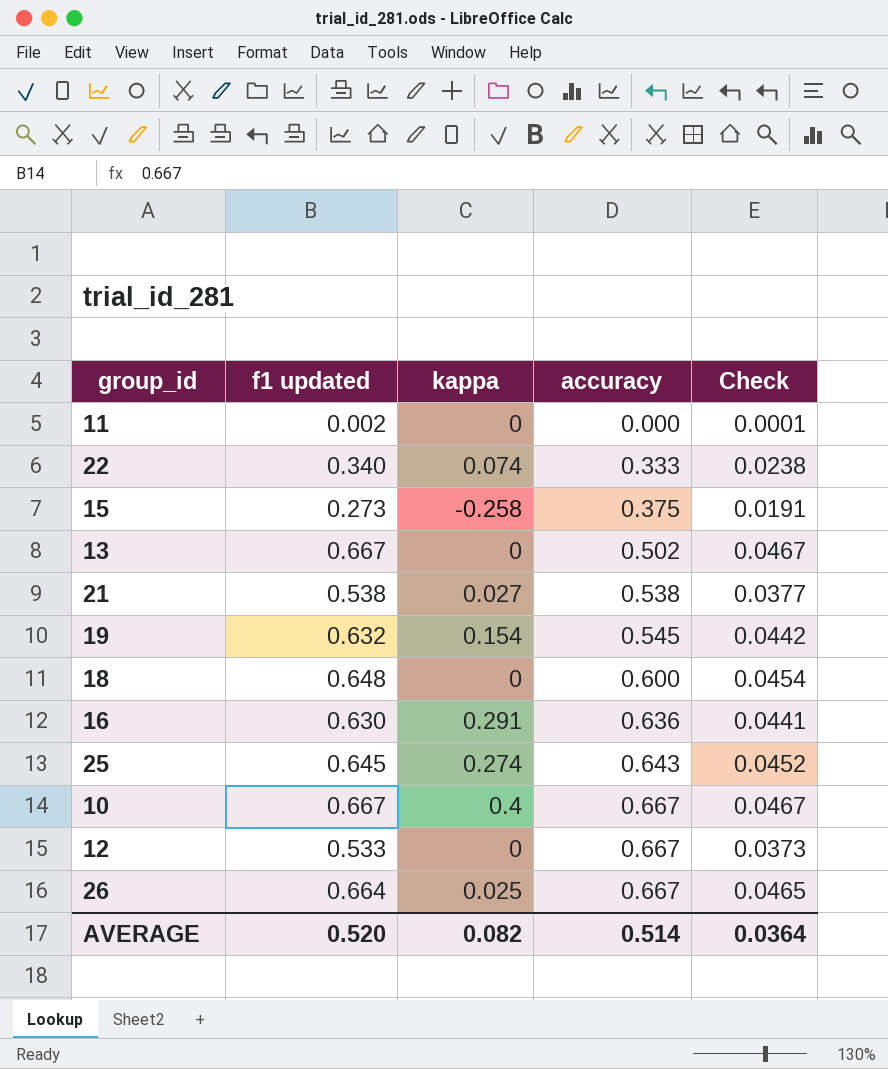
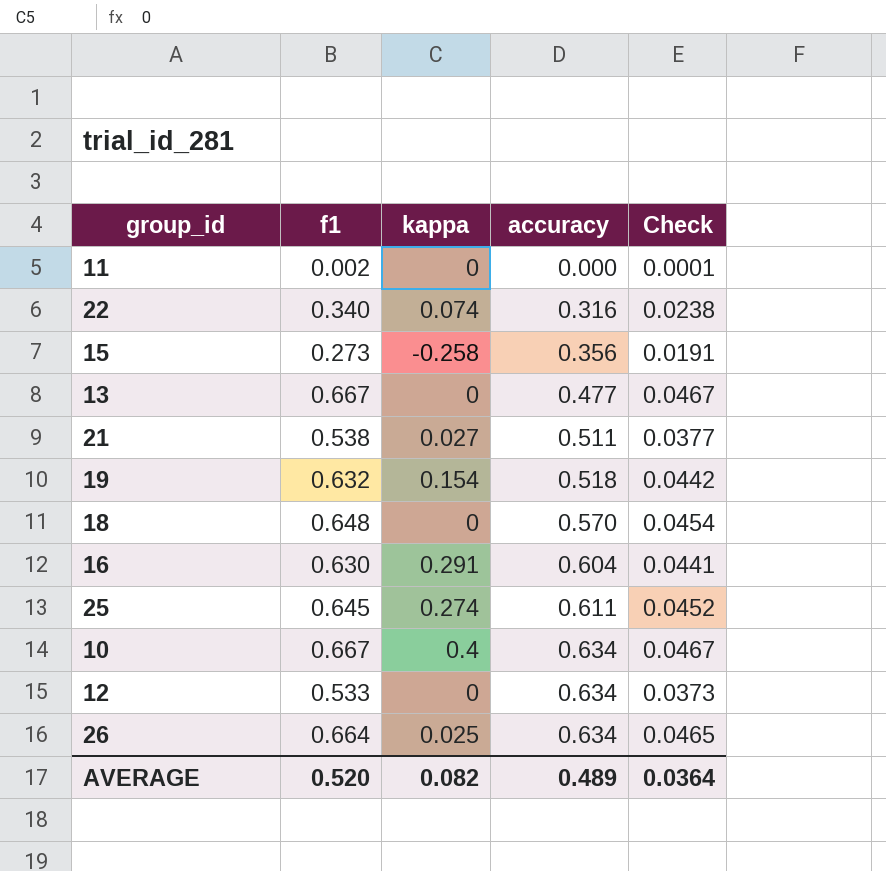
column name: f1 updated -> f1
22 | accuracy: 0.333 -> 0.316
15 | accuracy: 0.375 -> 0.356
13 | accuracy: 0.502 -> 0.477
21 | accuracy: 0.538 -> 0.511
19 | accuracy: 0.545 -> 0.518
18 | accuracy: 0.600 -> 0.570
16 | accuracy: 0.636 -> 0.604
25 | accuracy: 0.643 -> 0.611
10 | accuracy: 0.667 -> 0.634
12 | accuracy: 0.667 -> 0.634
26 | accuracy: 0.667 -> 0.634
AVERAGE | accuracy: 0.514 -> 0.489

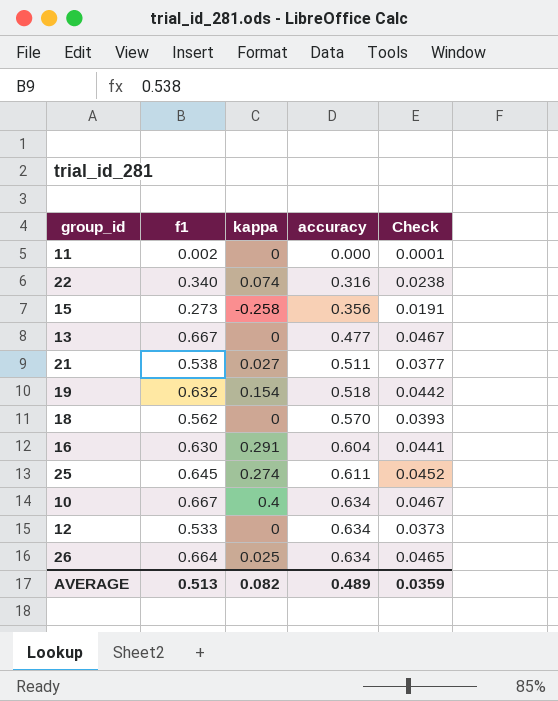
18 | f1: 0.648 -> 0.562
18 | Check: 0.0454 -> 0.0393
AVERAGE | f1: 0.520 -> 0.513
AVERAGE | Check: 0.0364 -> 0.0359

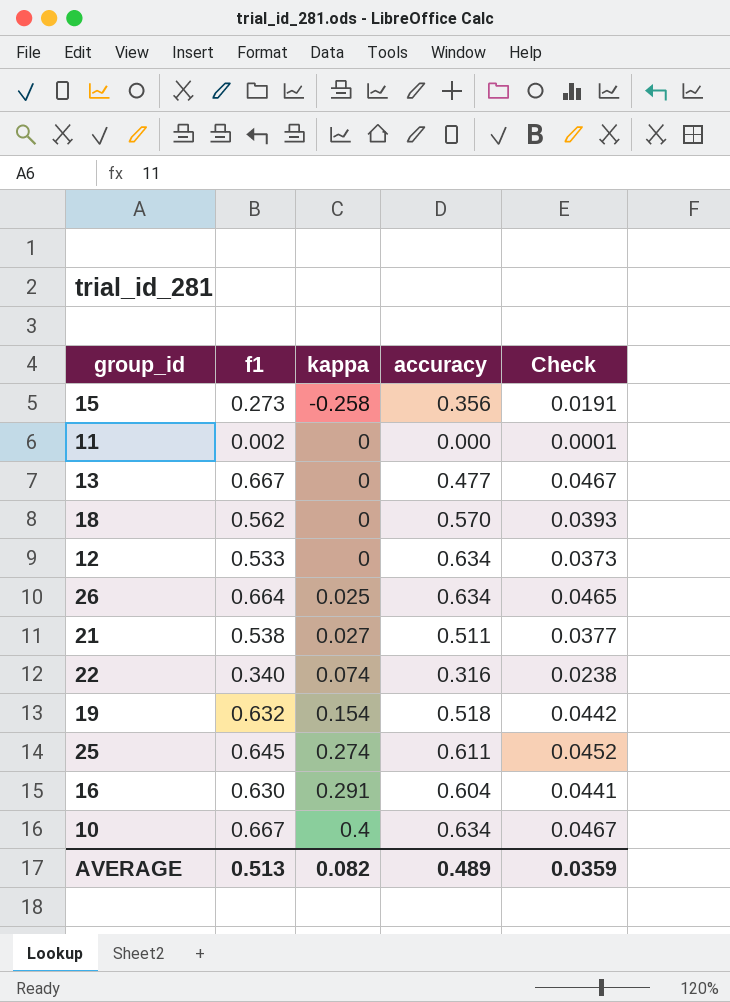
row order: accuracy ascending -> kappa ascending

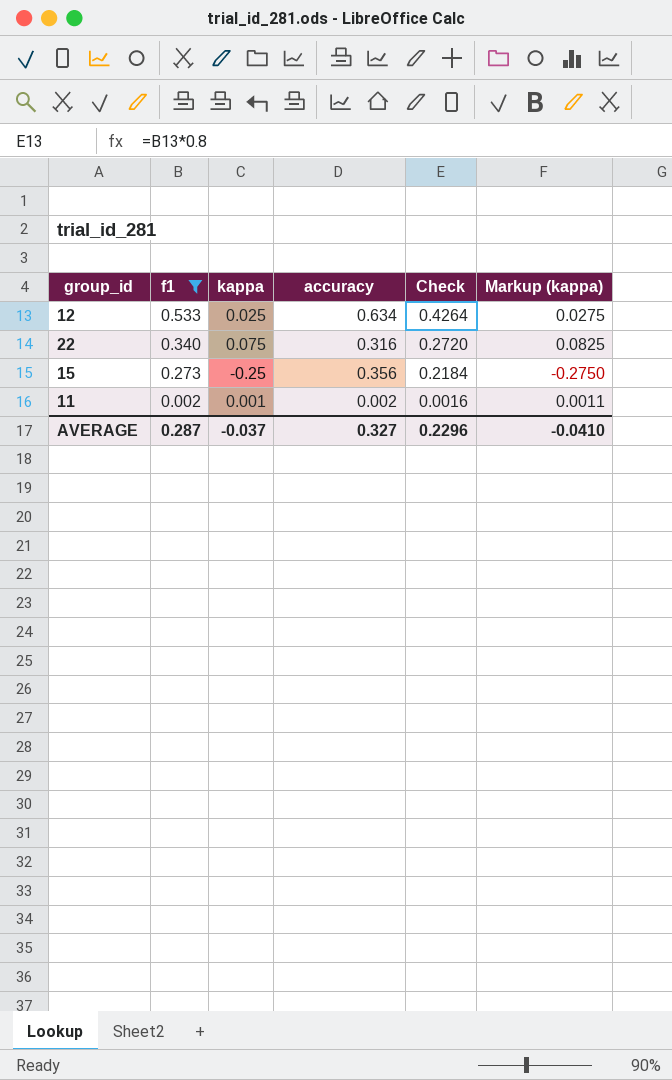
filter: none -> f1 <= 0.533
row order: kappa ascending -> f1 descending
column Check | formula: [f1] * 0.07 -> [f1] * 0.8
column Markup (kappa) | formula: none -> [kappa] * 1.1
12 | kappa: 0 -> 0.025
22 | kappa: 0.074 -> 0.075
15 | kappa: -0.258 -> -0.25
11 | kappa: 0 -> 0.001
11 | accuracy: 0.000 -> 0.002
AVERAGE | f1: 0.513 -> 0.287
AVERAGE | kappa: 0.082 -> -0.037
AVERAGE | accuracy: 0.489 -> 0.327
AVERAGE | Check: 0.0359 -> 0.2296

